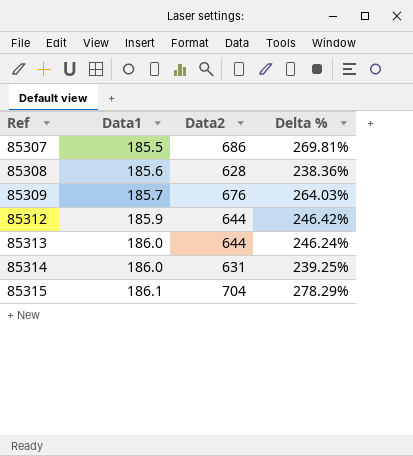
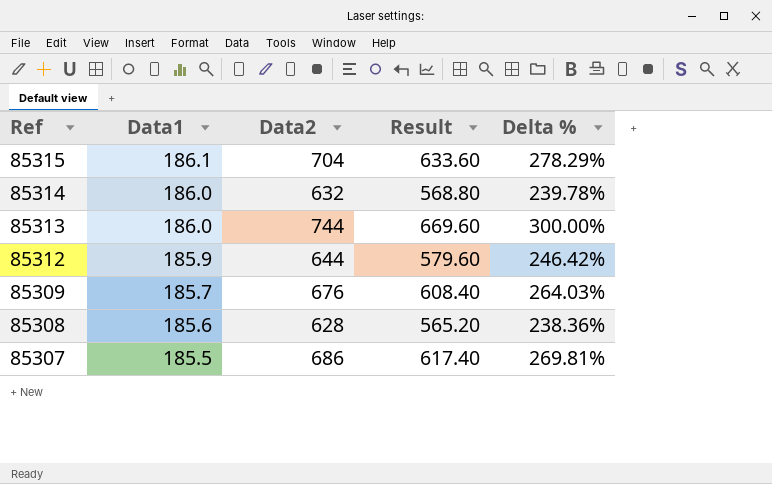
row order: Ref ascending -> Ref descending
column Result | formula: none -> [Data2] * 0.9
85314 | Data2: 631 -> 632
85314 | Delta %: 239.25% -> 239.78%
85313 | Data2: 644 -> 744
85313 | Delta %: 246.24% -> 300.00%

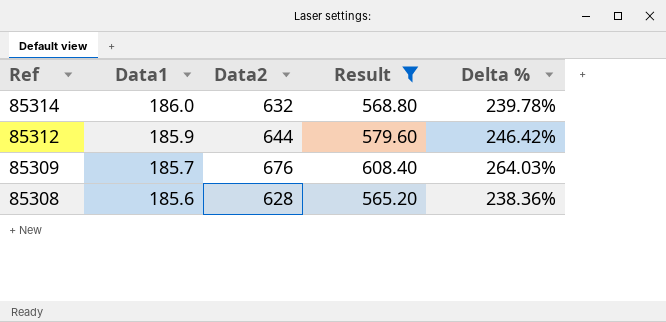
filter: none -> Result <= 608.40

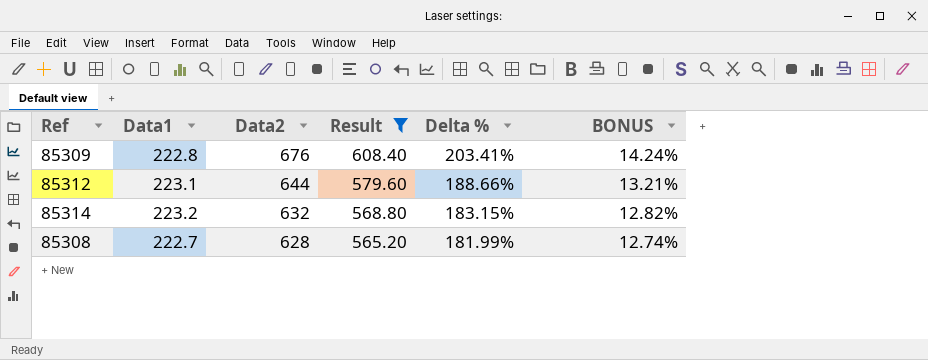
row order: Ref descending -> Data2 descending
column BONUS | formula: none -> [Delta %] * 0.07
85309 | Data1: 185.7 -> 222.8
85309 | Delta %: 264.03% -> 203.41%
85312 | Data1: 185.9 -> 223.1
85312 | Delta %: 246.42% -> 188.66%
85314 | Data1: 186.0 -> 223.2
85314 | Delta %: 239.78% -> 183.15%
85308 | Data1: 185.6 -> 222.7
85308 | Delta %: 238.36% -> 181.99%

